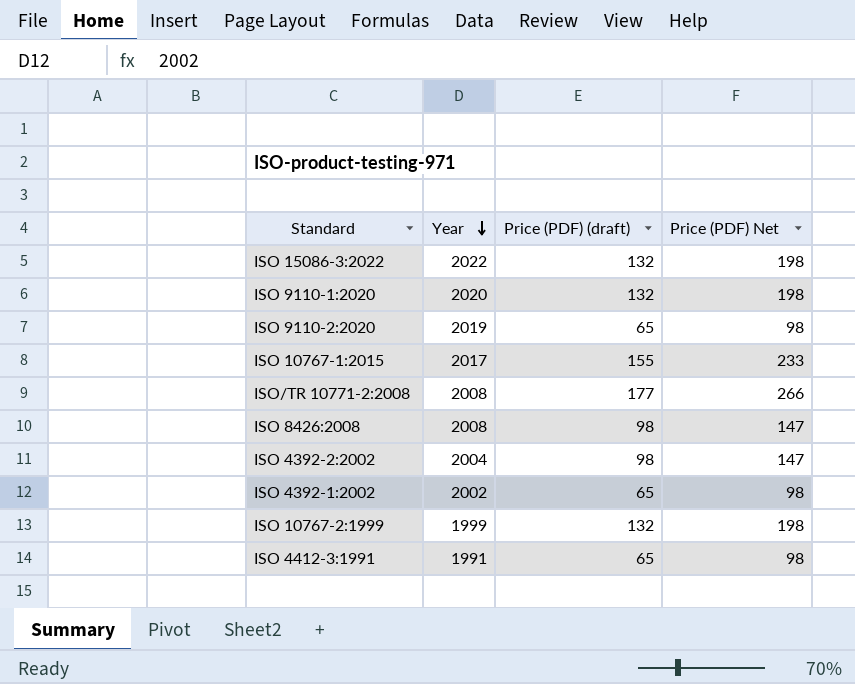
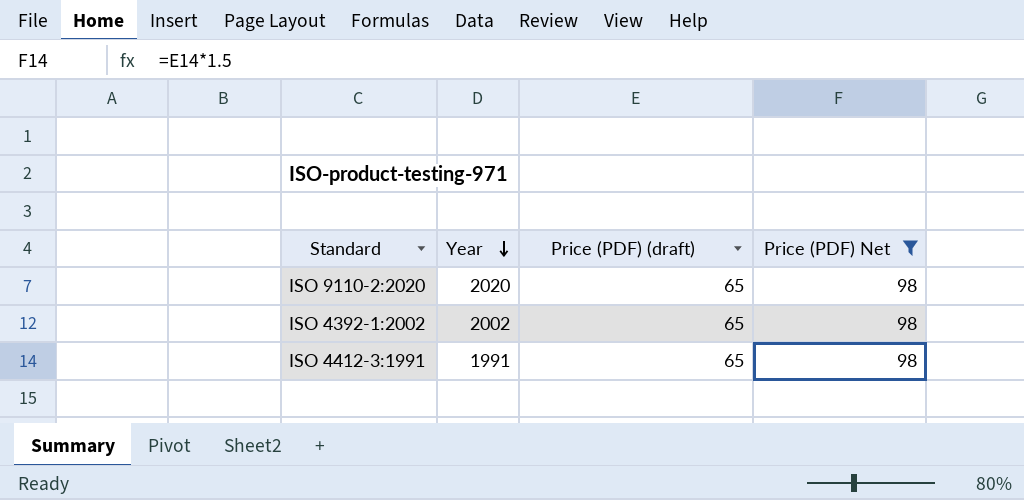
filter: none -> Price (PDF) Net = 98
ISO 9110-2:2020 | Year: 2019 -> 2020

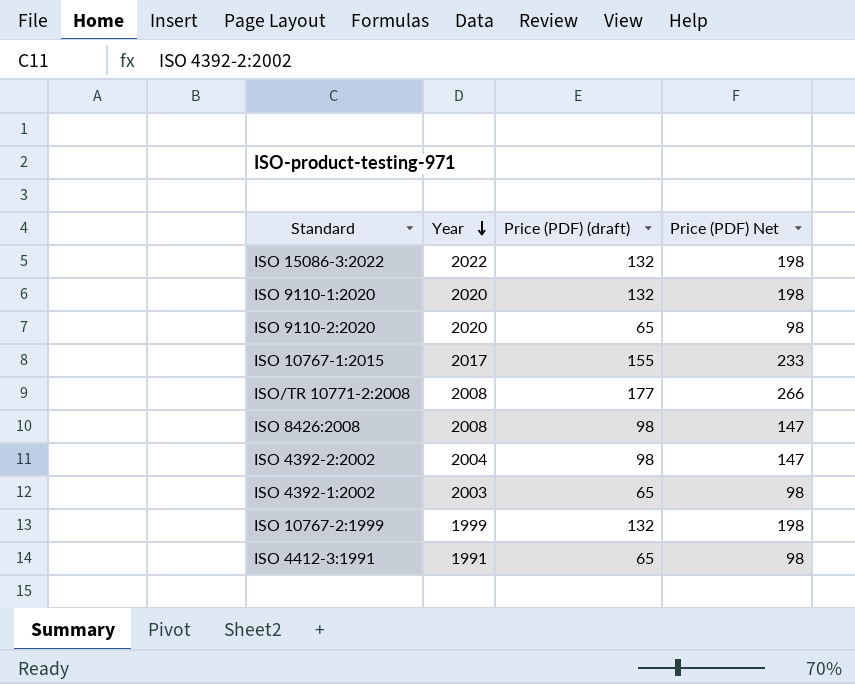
filter: Price (PDF) Net = 98 -> none
ISO 4392-1:2002 | Year: 2002 -> 2003

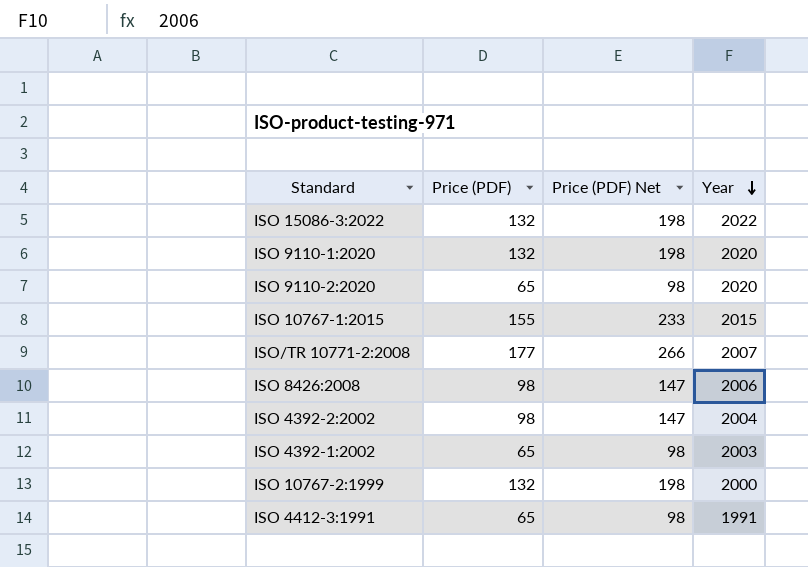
column name: Price (PDF) (draft) -> Price (PDF)
column Year | position: 2 -> 4
ISO 10767-1:2015 | Year: 2017 -> 2015
ISO/TR 10771-2:2008 | Year: 2008 -> 2007
ISO 8426:2008 | Year: 2008 -> 2006
ISO 10767-2:1999 | Year: 1999 -> 2000

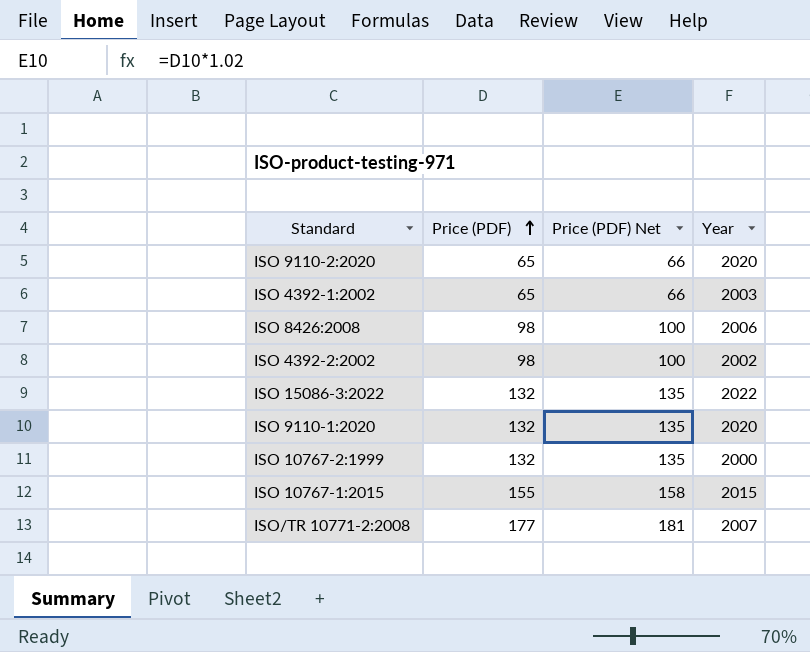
row order: Year descending -> Price (PDF) ascending
column Price (PDF) Net | formula: [Price (PDF)] * 1.5 -> [Price (PDF)] * 1.02
row ISO 4412-3:1991: 65 | 98 | 1991 -> none
ISO 4392-2:2002 | Year: 2004 -> 2002

